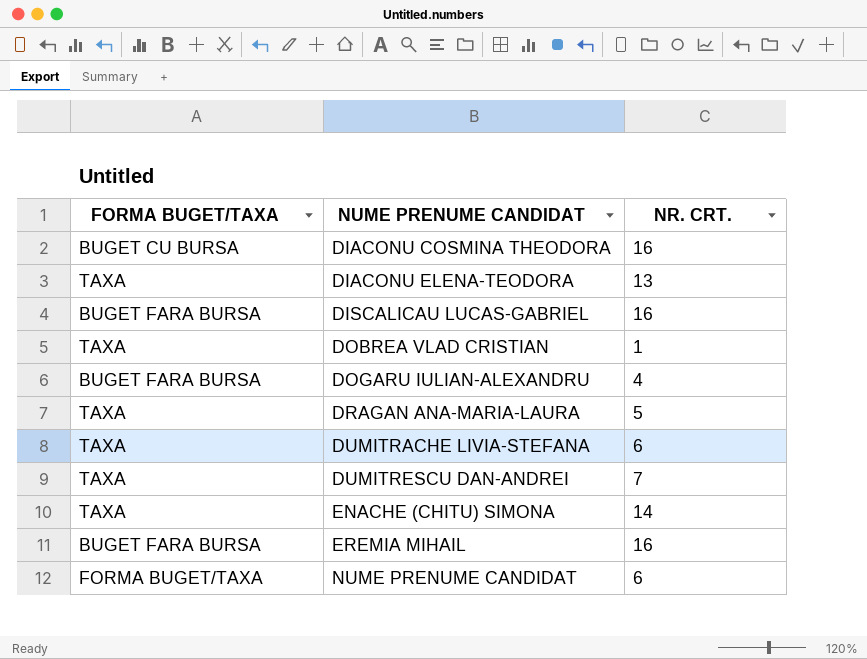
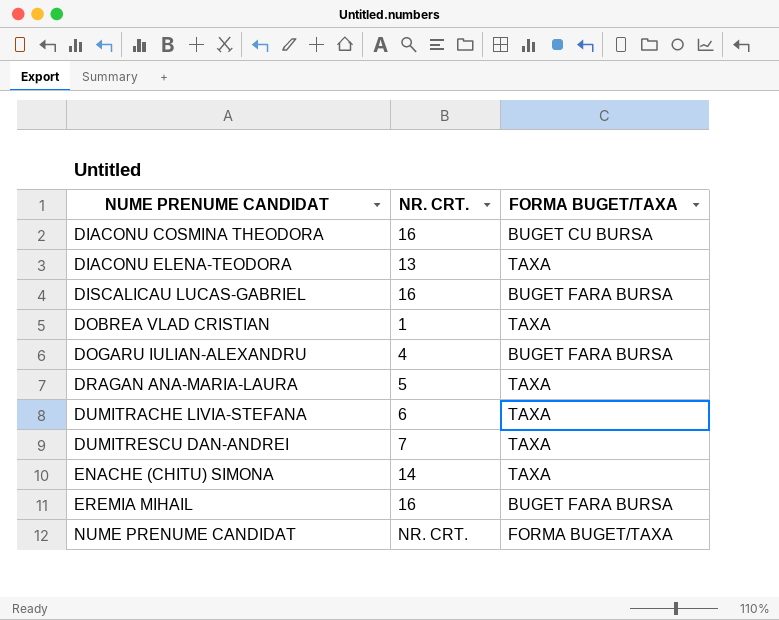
column FORMA BUGET/TAXA | position: 1 -> 3
NUME PRENUME CANDIDAT | NR. CRT.: 6 -> NR. CRT.

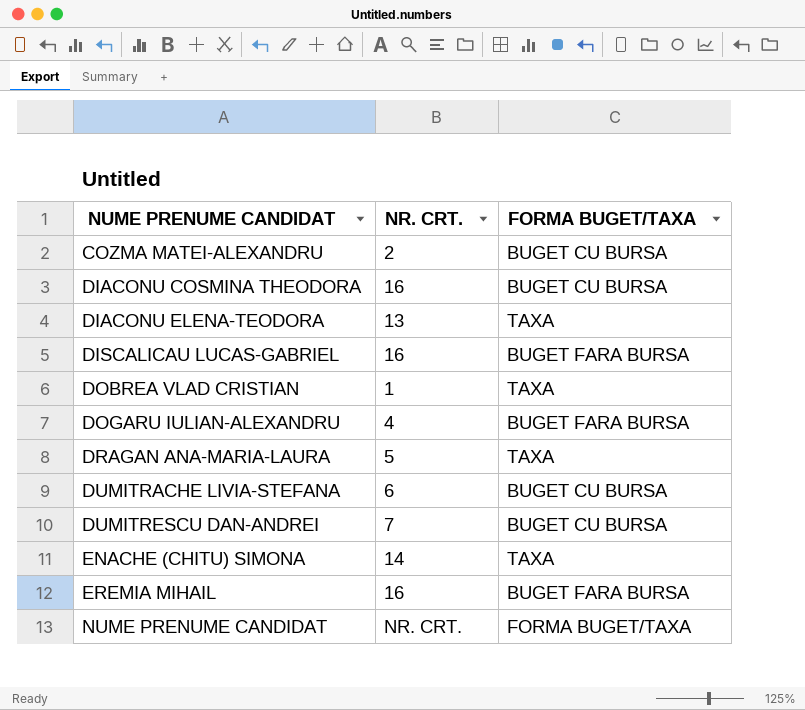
row COZMA MATEI-ALEXANDRU: none -> 2 | BUGET CU BURSA
DUMITRACHE LIVIA-STEFANA | FORMA BUGET/TAXA: TAXA -> BUGET CU BURSA
DUMITRESCU DAN-ANDREI | FORMA BUGET/TAXA: TAXA -> BUGET CU BURSA

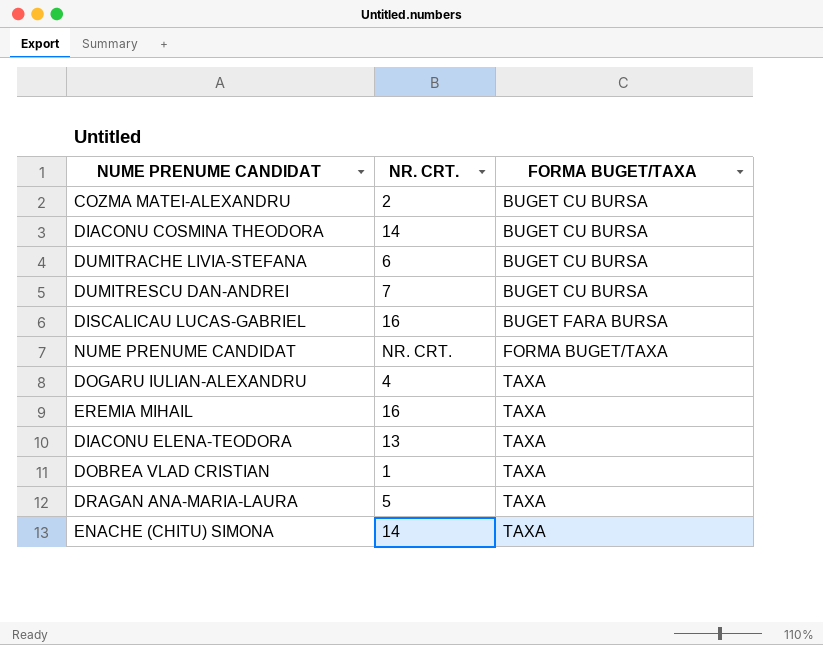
row order: NUME PRENUME CANDIDAT ascending -> FORMA BUGET/TAXA ascending
DIACONU COSMINA THEODORA | NR. CRT.: 16 -> 14
DOGARU IULIAN-ALEXANDRU | FORMA BUGET/TAXA: BUGET FARA BURSA -> TAXA
EREMIA MIHAIL | FORMA BUGET/TAXA: BUGET FARA BURSA -> TAXA

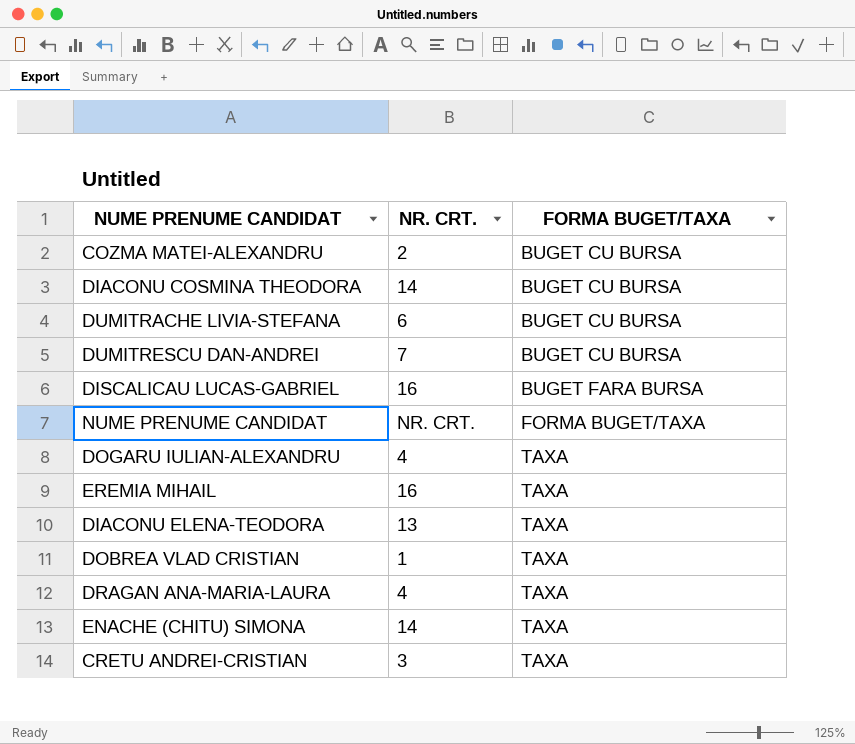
DRAGAN ANA-MARIA-LAURA | NR. CRT.: 5 -> 4
row CRETU ANDREI-CRISTIAN: none -> 3 | TAXA

